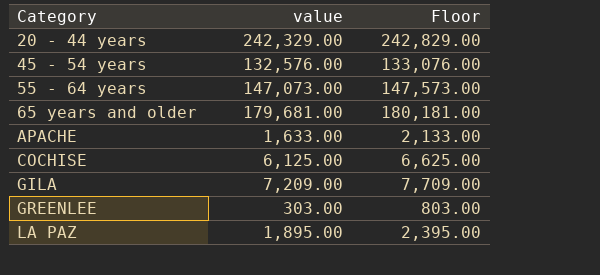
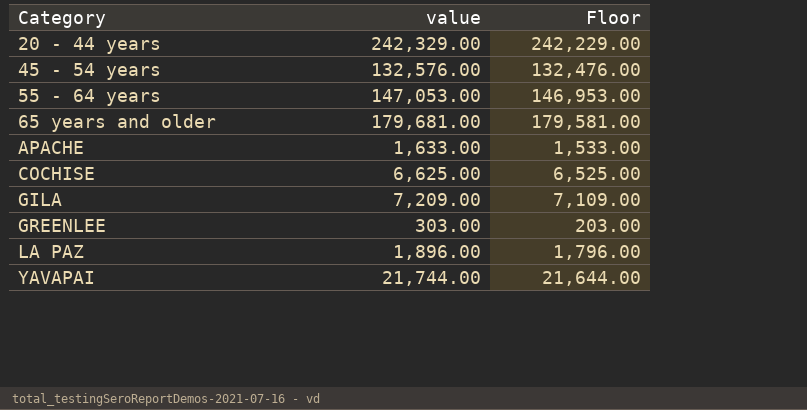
column Floor | formula: [value] + 500 -> [value] - 100
55 - 64 years | value: 147,073.00 -> 147,053.00
COCHISE | value: 6,125.00 -> 6,625.00
LA PAZ | value: 1,895.00 -> 1,896.00
row YAVAPAI: none -> 21,744.00 | 21,644.00

